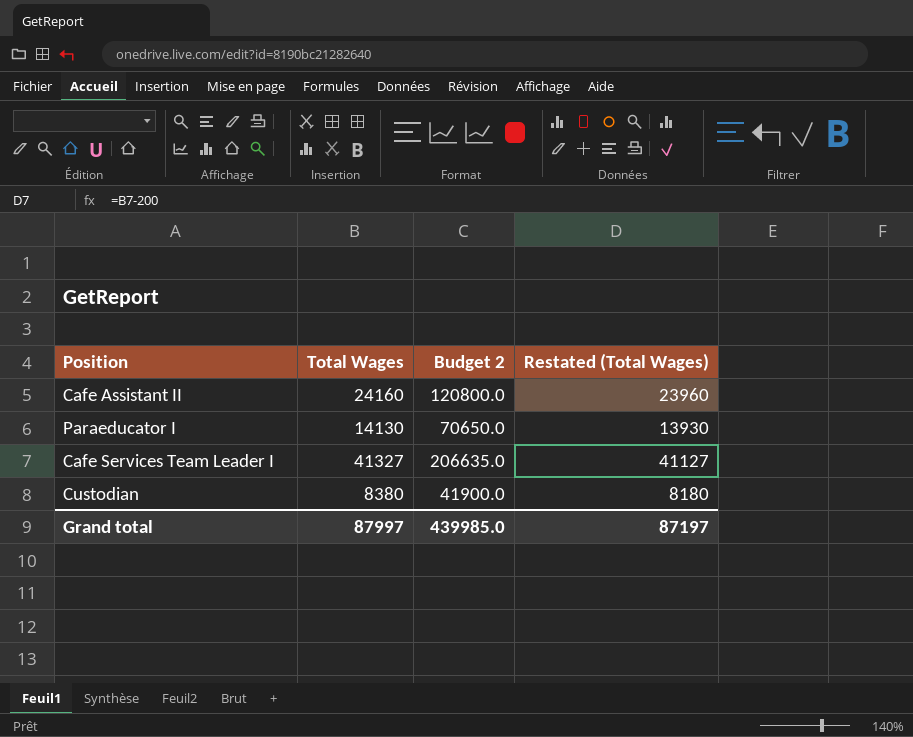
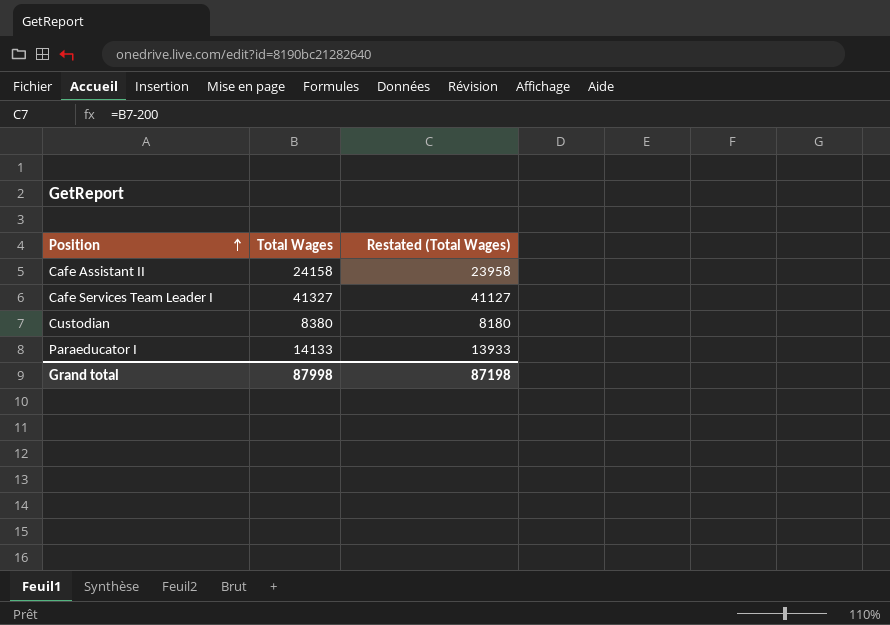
row order: none -> Position ascending
column Budget 2 | formula: [Total Wages] * 5 -> none
Cafe Assistant II | Total Wages: 24160 -> 24158
Cafe Assistant II | Restated (Total Wages): 23960 -> 23958
Paraeducator I | Total Wages: 14130 -> 14133
Paraeducator I | Restated (Total Wages): 13930 -> 13933
Grand total | Total Wages: 87997 -> 87998
Grand total | Restated (Total Wages): 87197 -> 87198

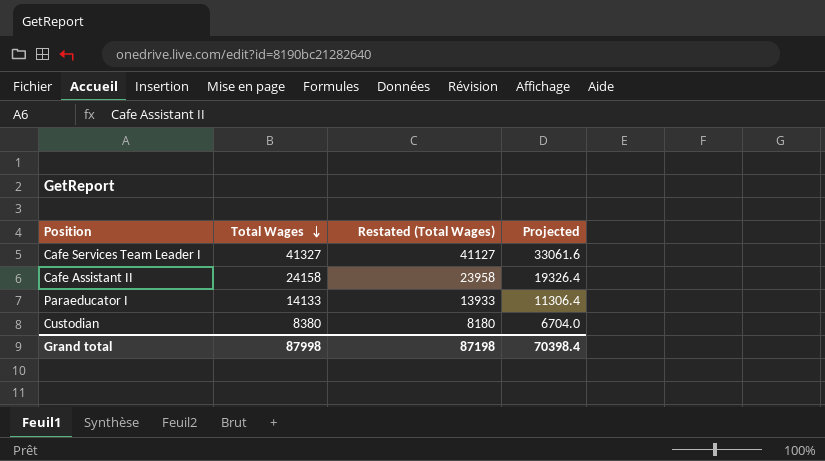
row order: Position ascending -> Total Wages descending
column Projected | formula: none -> [Total Wages] * 0.8

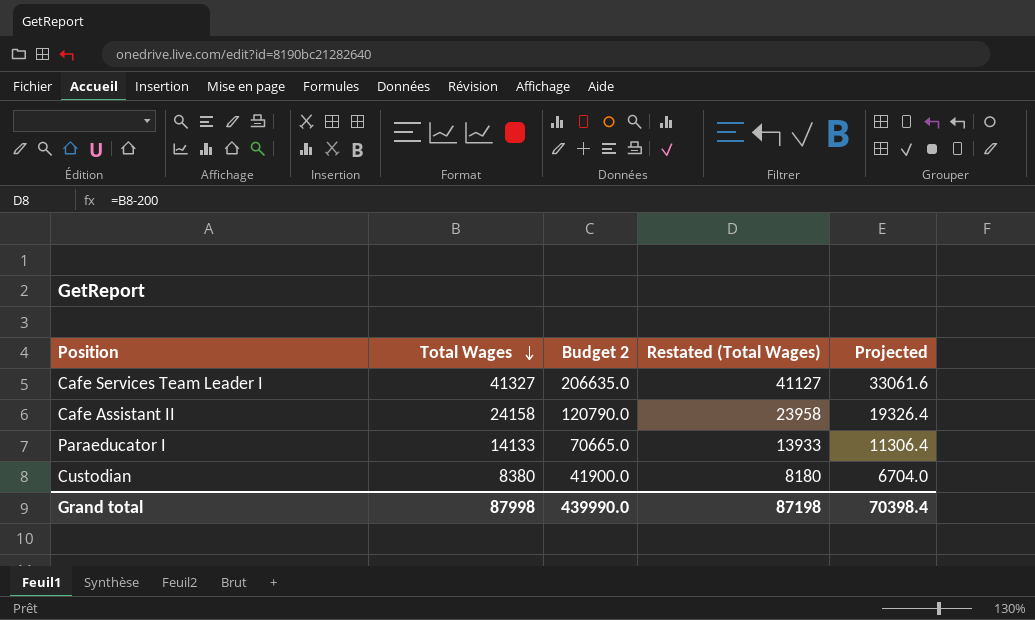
column Budget 2 | formula: none -> [Total Wages] * 5

